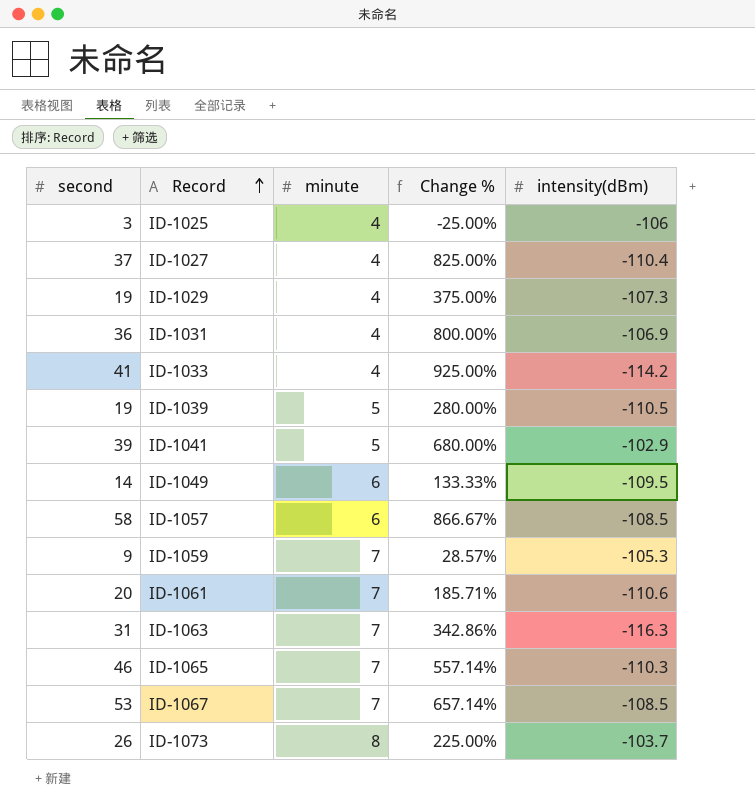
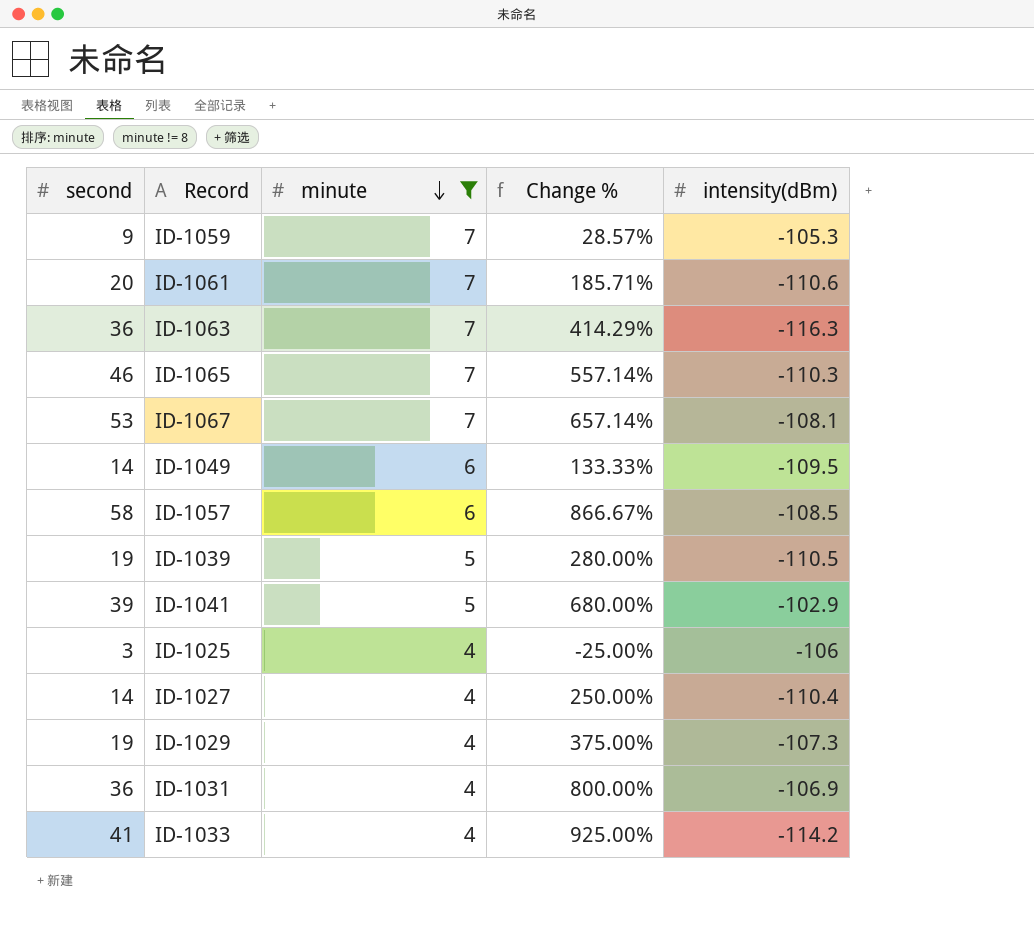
filter: none -> minute != 8
row order: Record ascending -> minute descending
ID-1063 | second: 31 -> 36
ID-1063 | Change %: 342.86% -> 414.29%
ID-1067 | intensity(dBm): -108.5 -> -108.1
ID-1027 | second: 37 -> 14
ID-1027 | Change %: 825.00% -> 250.00%

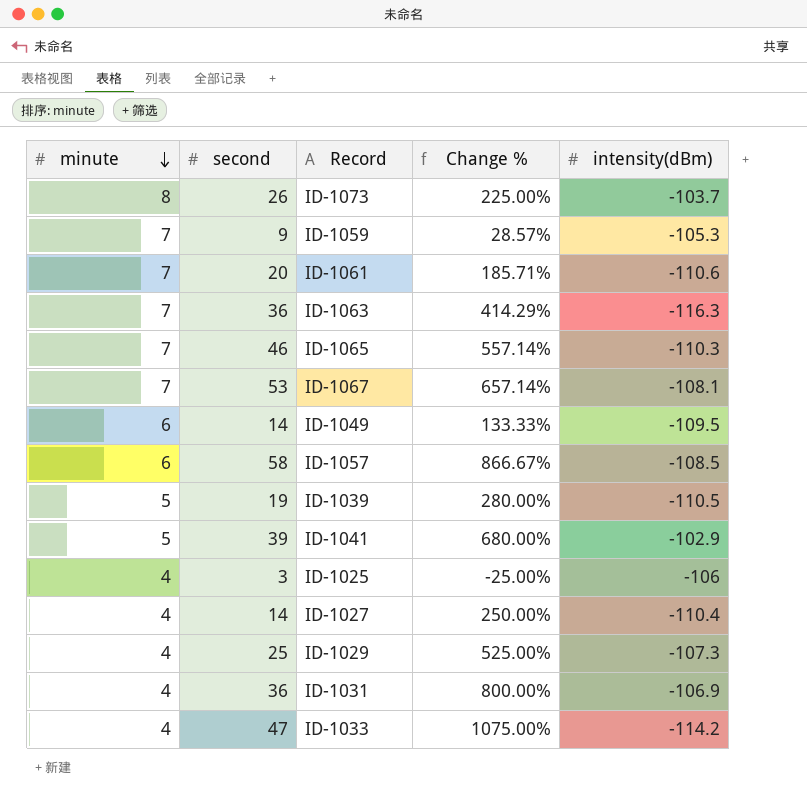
filter: minute != 8 -> none
column minute | position: 3 -> 1
ID-1029 | second: 19 -> 25
ID-1029 | Change %: 375.00% -> 525.00%
ID-1033 | second: 41 -> 47
ID-1033 | Change %: 925.00% -> 1075.00%

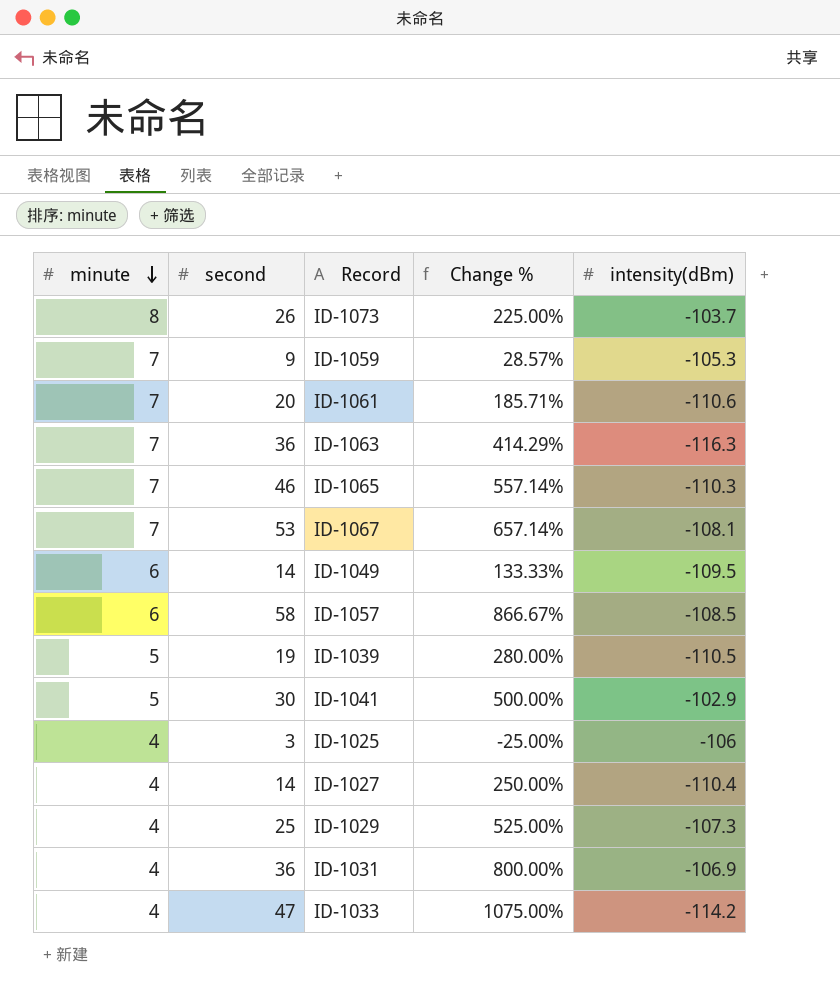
ID-1041 | second: 39 -> 30
ID-1041 | Change %: 680.00% -> 500.00%

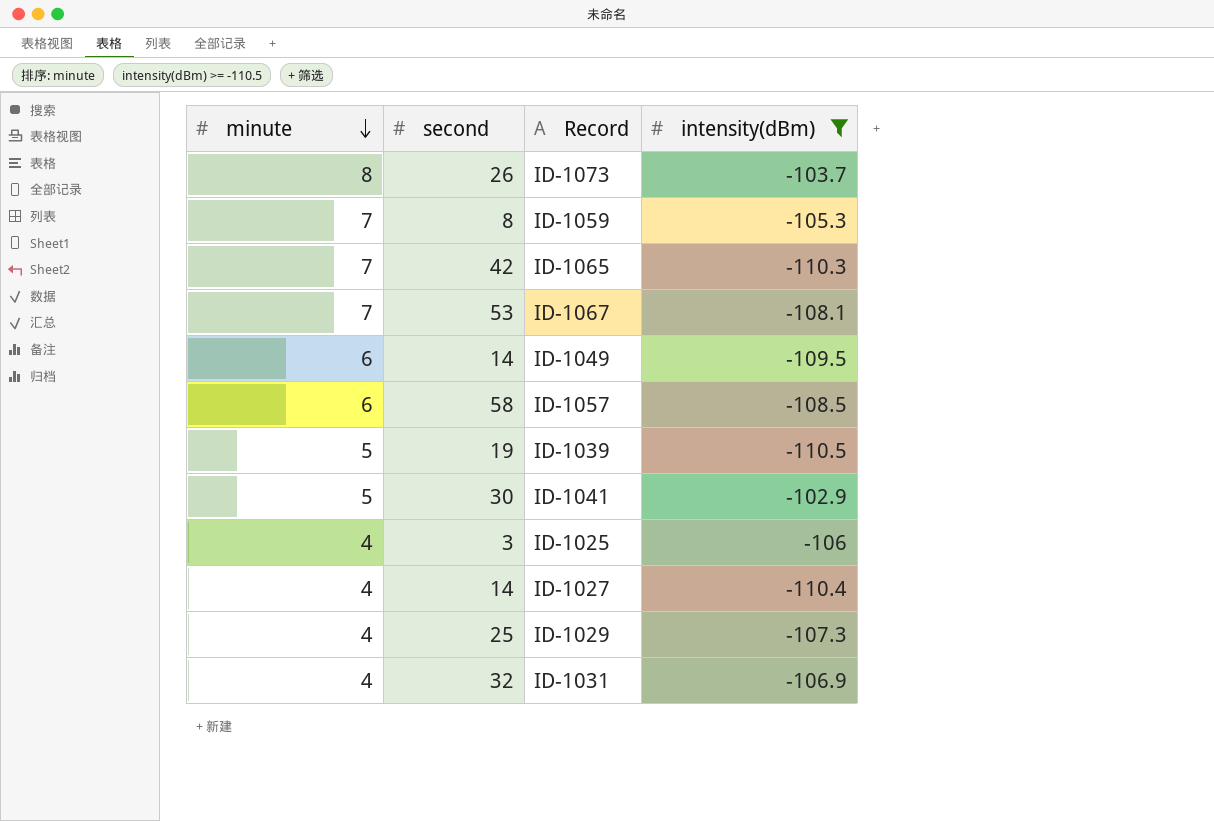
filter: none -> intensity(dBm) >= -110.5
column Change % | formula: ([second] - [minute]) / [minute] -> none
ID-1059 | second: 9 -> 8
ID-1065 | second: 46 -> 42
ID-1031 | second: 36 -> 32

